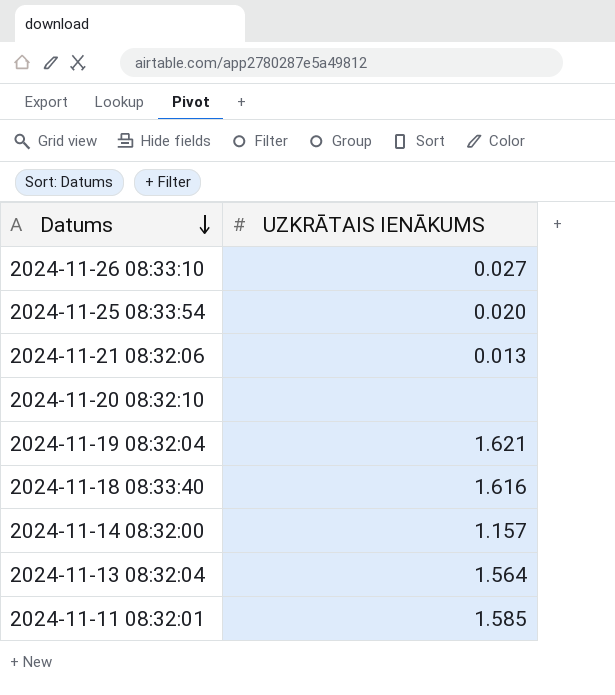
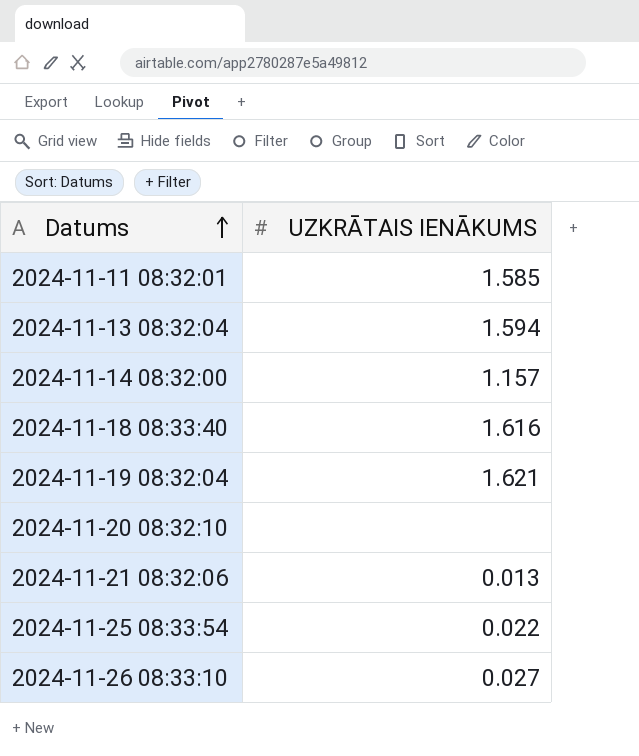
row order: Datums descending -> Datums ascending
2024-11-13 08:32:04 | UZKRĀTAIS IENĀKUMS: 1.564 -> 1.594
2024-11-25 08:33:54 | UZKRĀTAIS IENĀKUMS: 0.020 -> 0.022

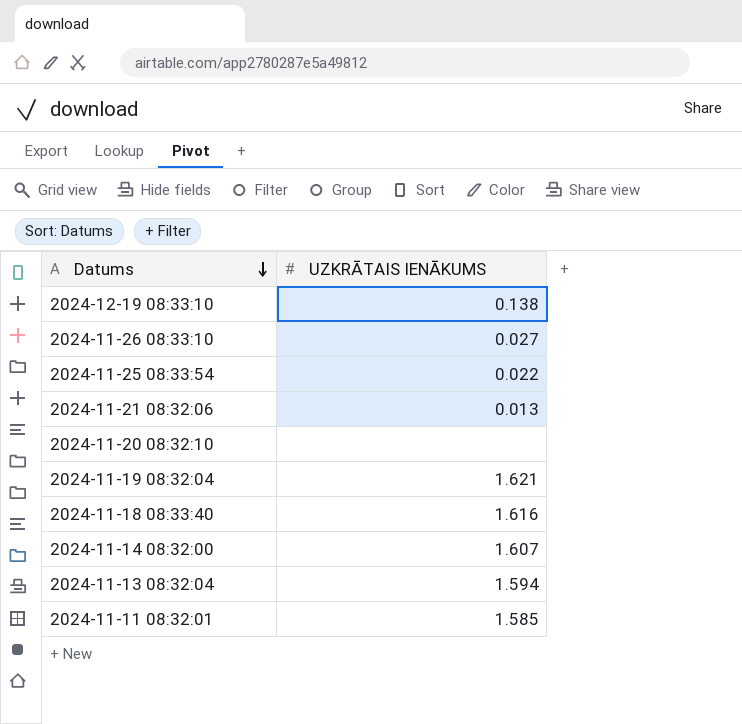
row order: Datums ascending -> Datums descending
row 2024-12-19 08:33:10: none -> 0.138
2024-11-14 08:32:00 | UZKRĀTAIS IENĀKUMS: 1.157 -> 1.607

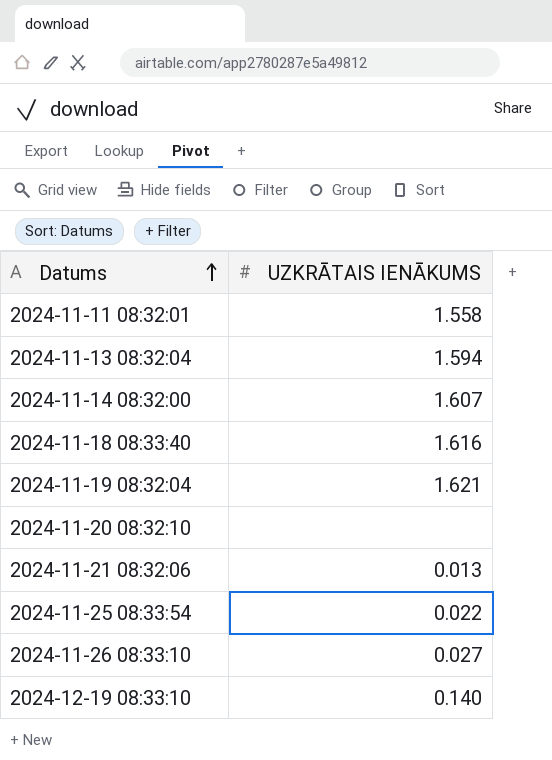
row order: Datums descending -> Datums ascending
2024-11-11 08:32:01 | UZKRĀTAIS IENĀKUMS: 1.585 -> 1.558
2024-12-19 08:33:10 | UZKRĀTAIS IENĀKUMS: 0.138 -> 0.140

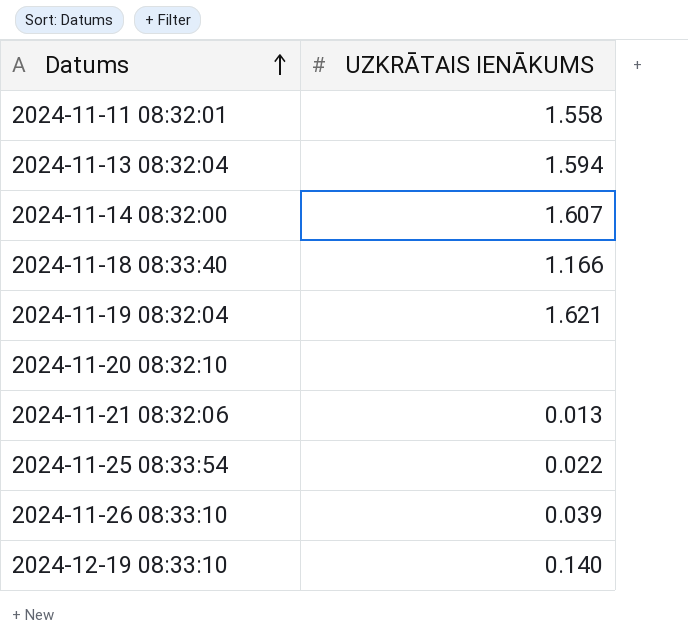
2024-11-18 08:33:40 | UZKRĀTAIS IENĀKUMS: 1.616 -> 1.166
2024-11-26 08:33:10 | UZKRĀTAIS IENĀKUMS: 0.027 -> 0.039

